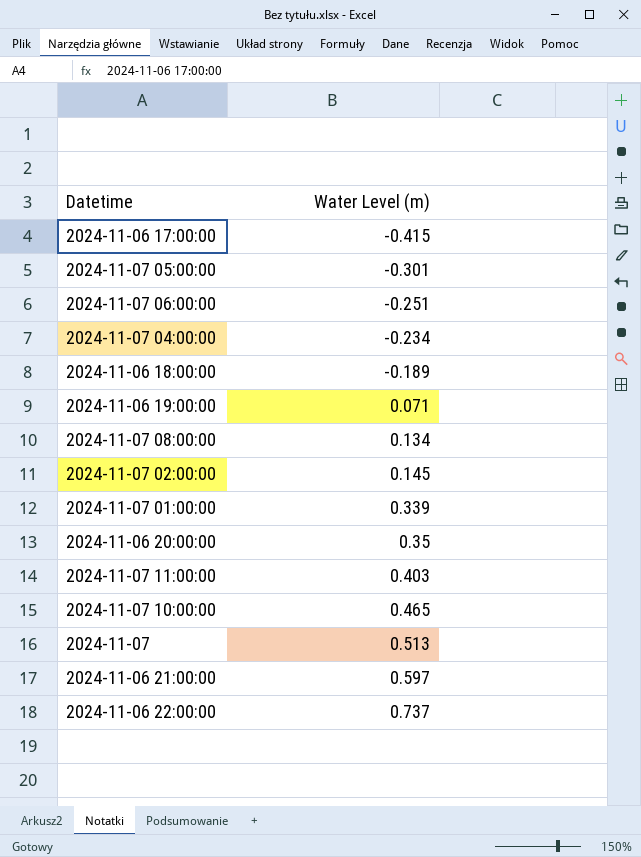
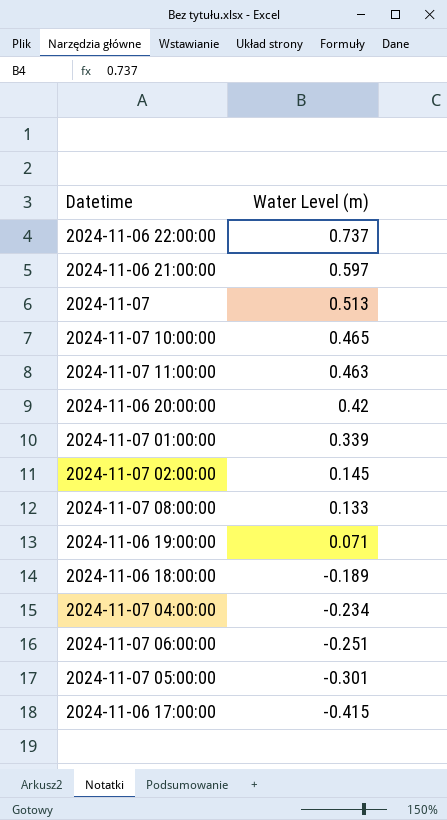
row order: Water Level (m) ascending -> Water Level (m) descending
2024-11-07 11:00:00 | Water Level (m): 0.403 -> 0.463
2024-11-06 20:00:00 | Water Level (m): 0.35 -> 0.42
2024-11-07 08:00:00 | Water Level (m): 0.134 -> 0.133

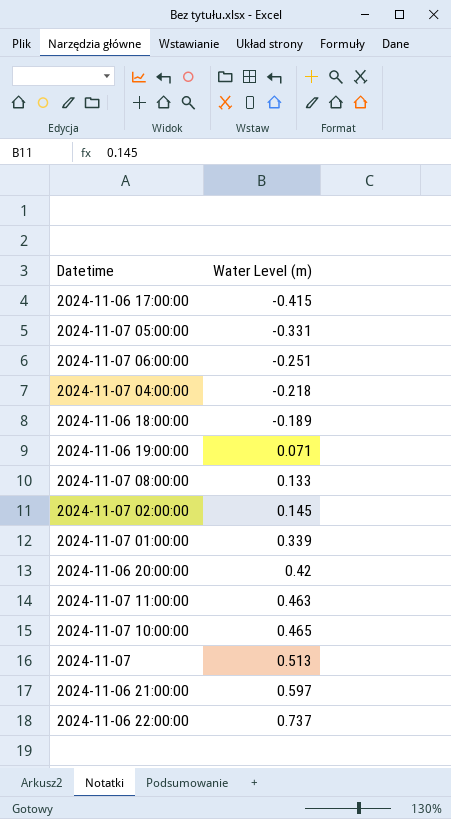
row order: Water Level (m) descending -> Water Level (m) ascending
2024-11-07 05:00:00 | Water Level (m): -0.301 -> -0.331
2024-11-07 04:00:00 | Water Level (m): -0.234 -> -0.218

